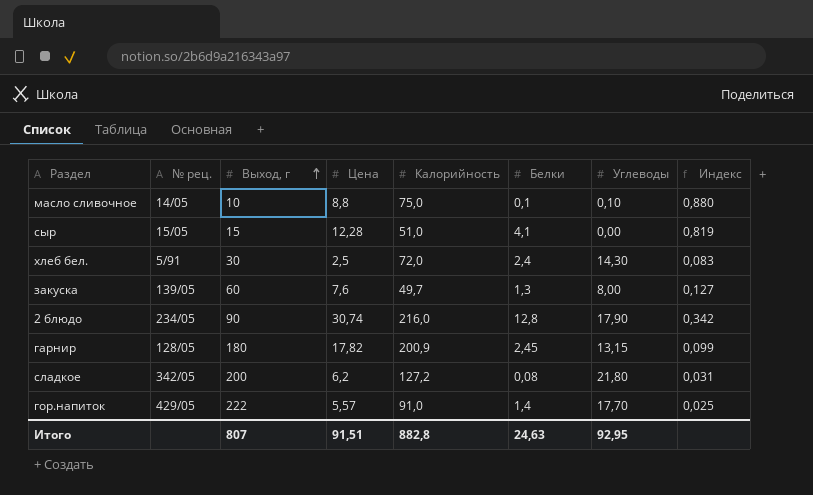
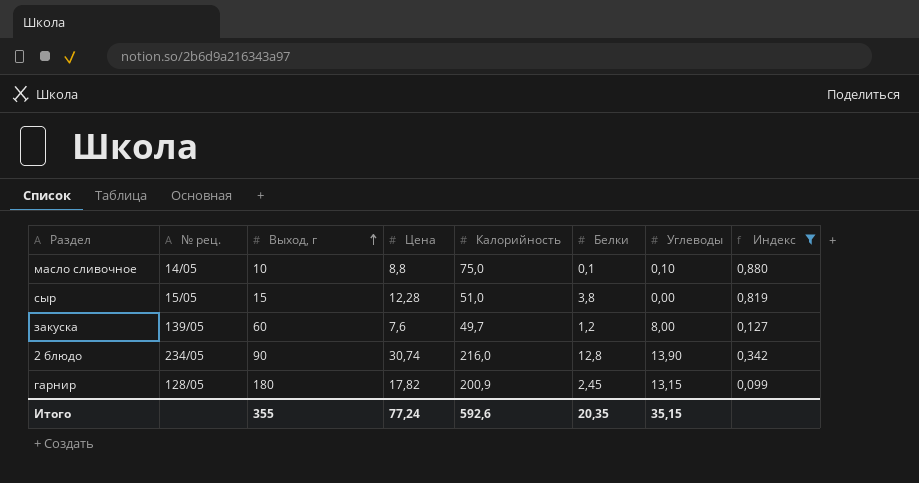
filter: none -> Индекс >= 0,099
сыр | Белки: 4,1 -> 3,8
закуска | Белки: 1,3 -> 1,2
2 блюдо | Углеводы: 17,90 -> 13,90
Итого | Выход, г: 807 -> 355
Итого | Цена: 91,51 -> 77,24
Итого | Калорийность: 882,8 -> 592,6
Итого | Белки: 24,63 -> 20,35
Итого | Углеводы: 92,95 -> 35,15

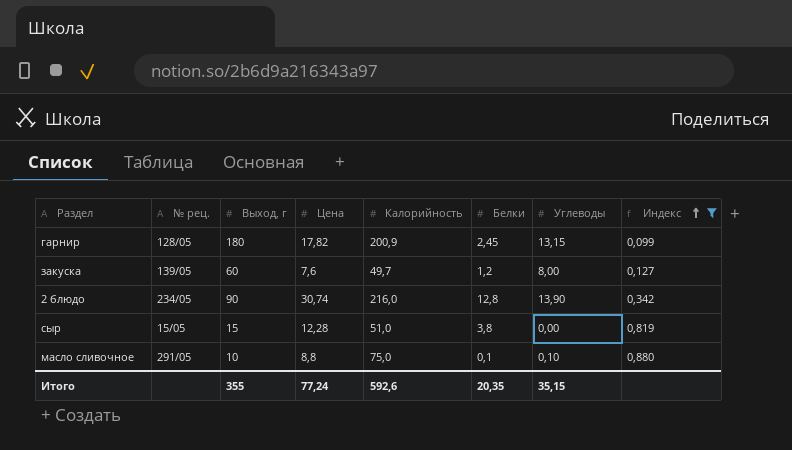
row order: Выход, г ascending -> Индекс ascending
масло сливочное | № рец.: 14/05 -> 291/05

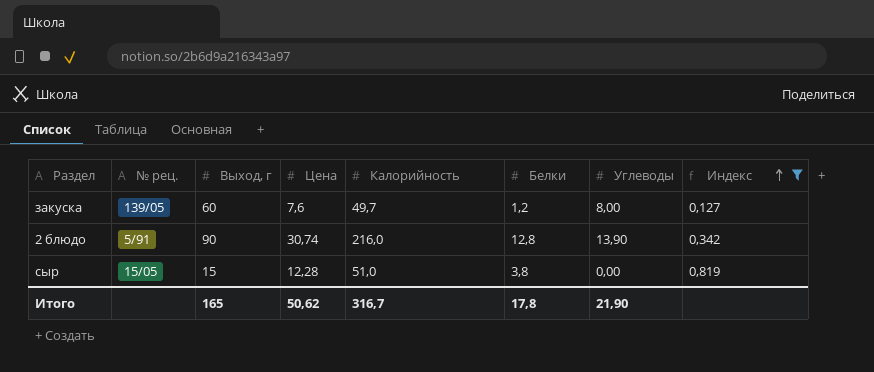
row гарнир: 128/05 | 180 | 17,82 | 200,9 | 2,45 | 13,15 | 0,099 -> none
row масло сливочное: 291/05 | 10 | 8,8 | 75,0 | 0,1 | 0,10 | 0,880 -> none
2 блюдо | № рец.: 234/05 -> 5/91
Итого | Выход, г: 355 -> 165
Итого | Цена: 77,24 -> 50,62
Итого | Калорийность: 592,6 -> 316,7
Итого | Белки: 20,35 -> 17,8
Итого | Углеводы: 35,15 -> 21,90

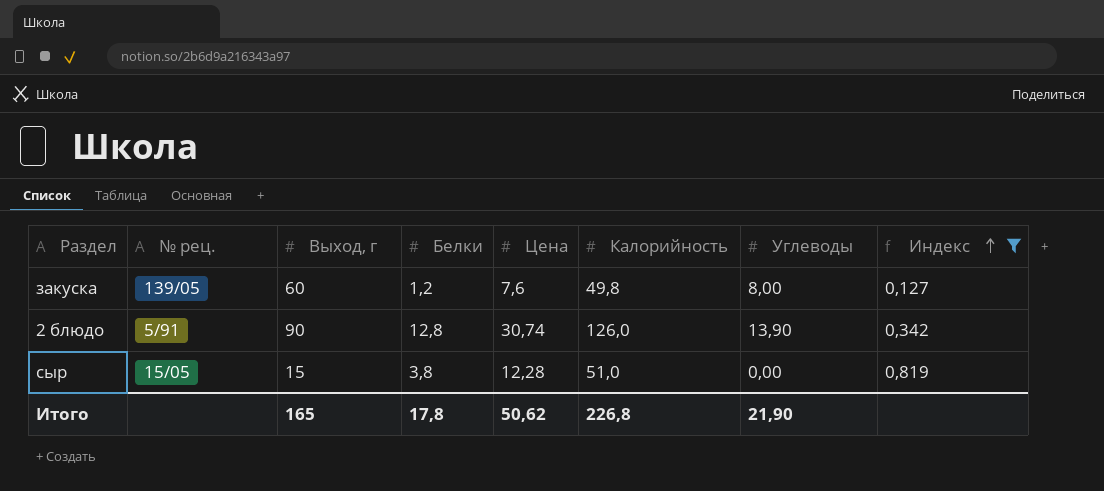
column Белки | position: 6 -> 4
закуска | Калорийность: 49,7 -> 49,8
2 блюдо | Калорийность: 216,0 -> 126,0
Итого | Калорийность: 316,7 -> 226,8

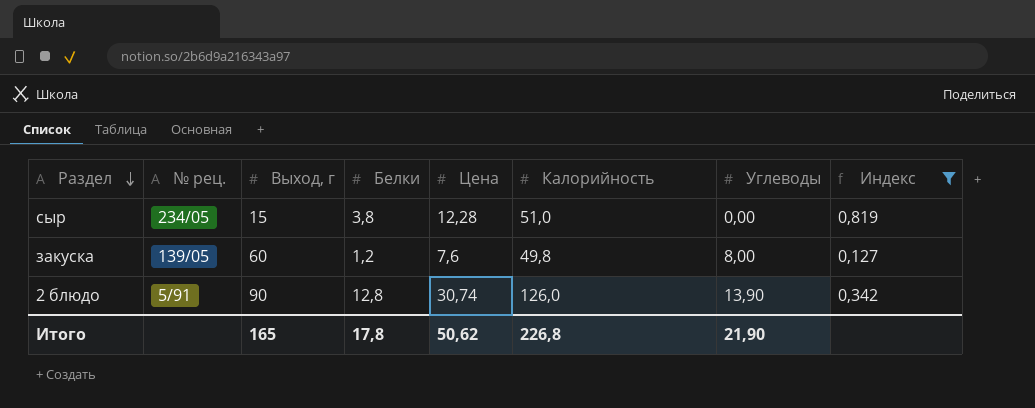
row order: Индекс ascending -> Раздел descending
сыр | № рец.: 15/05 -> 234/05

